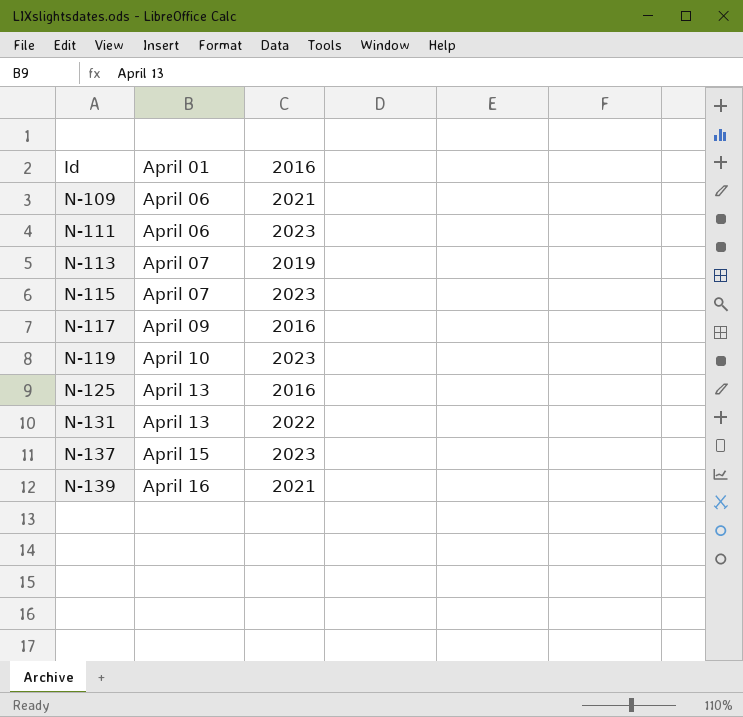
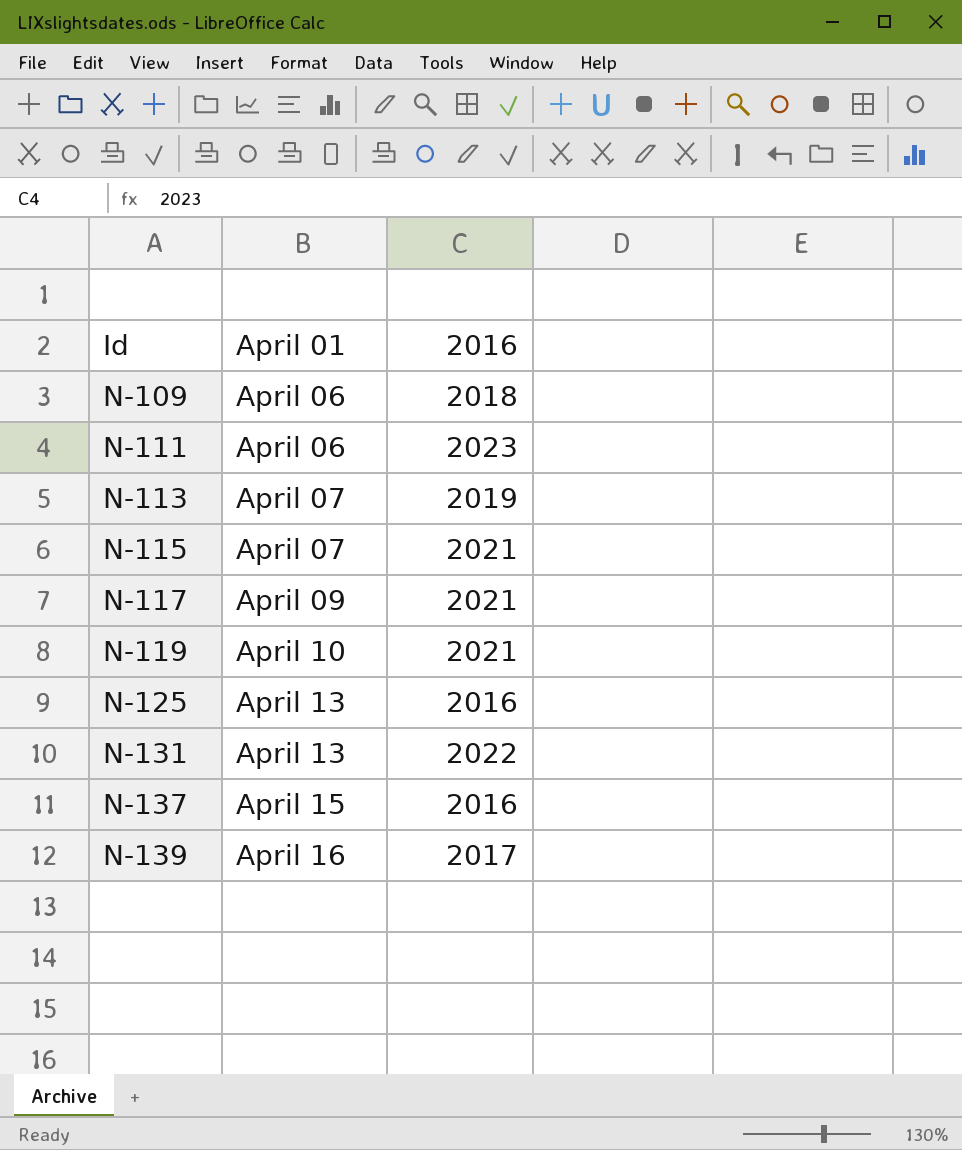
N-109 | 2016: 2021 -> 2018
N-115 | 2016: 2023 -> 2021
N-117 | 2016: 2016 -> 2021
N-119 | 2016: 2023 -> 2021
N-137 | 2016: 2023 -> 2016
N-139 | 2016: 2021 -> 2017

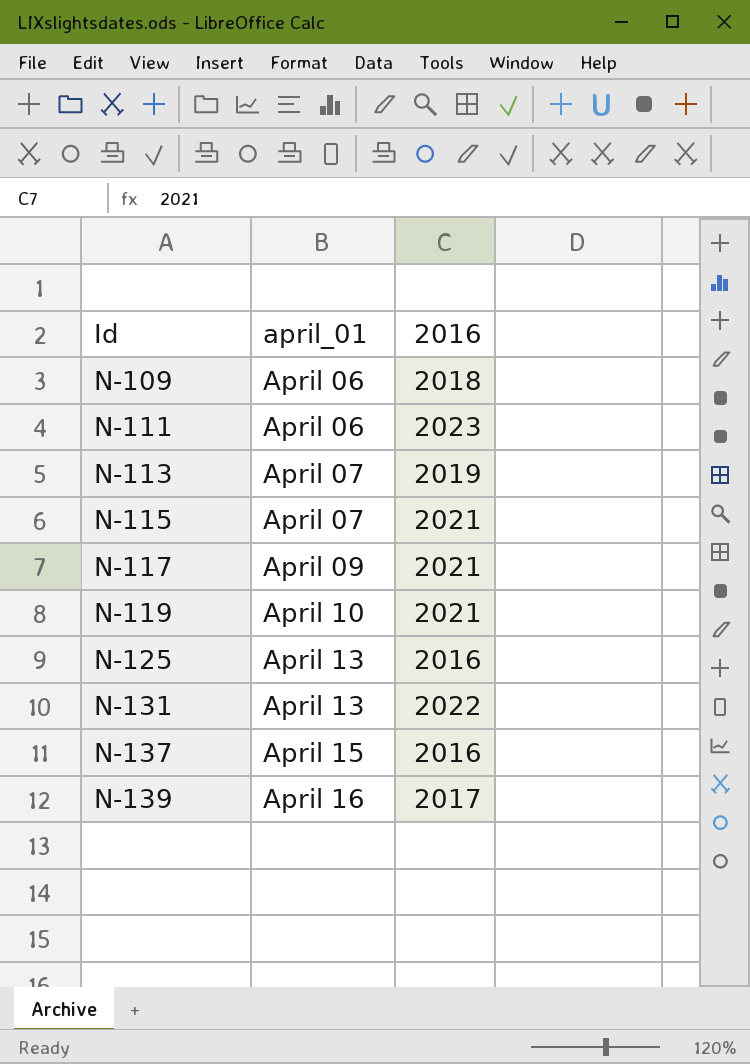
column name: April 01 -> april_01

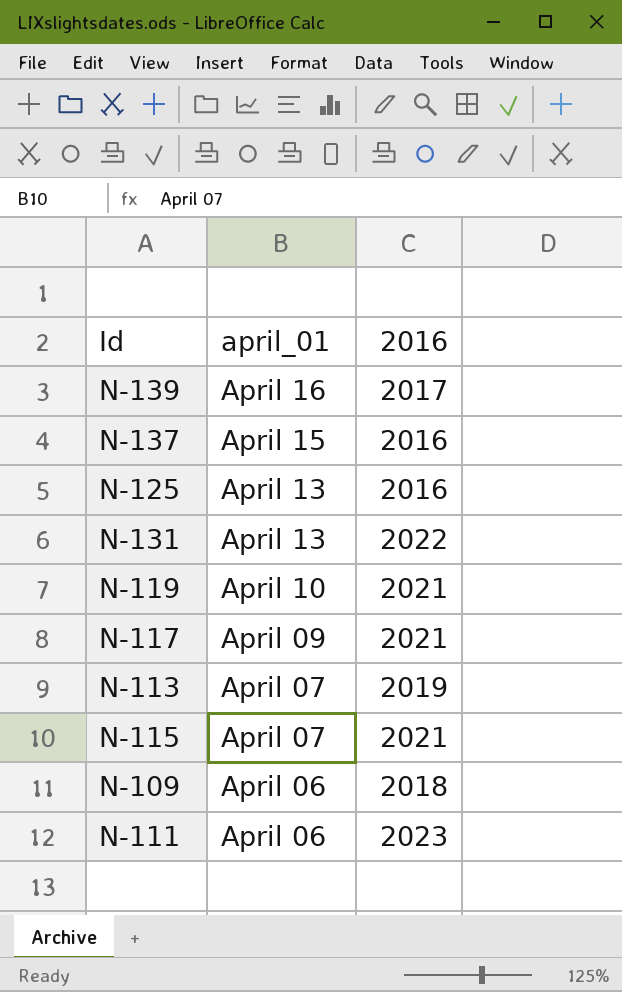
row order: Id ascending -> april_01 descending

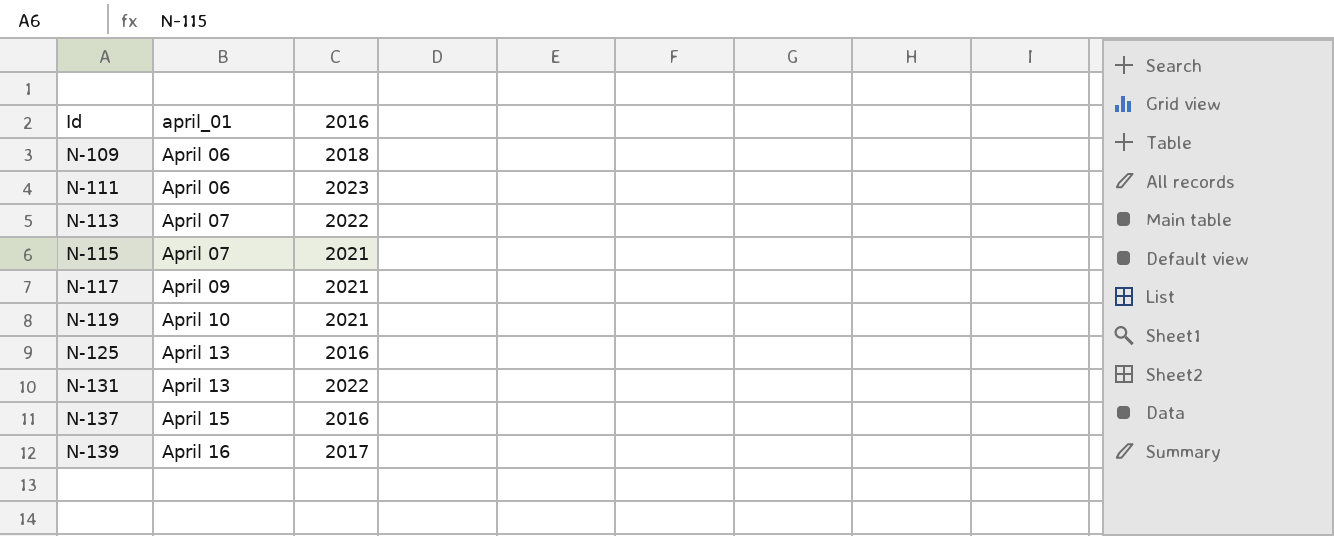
row order: april_01 descending -> Id ascending
N-113 | 2016: 2019 -> 2022

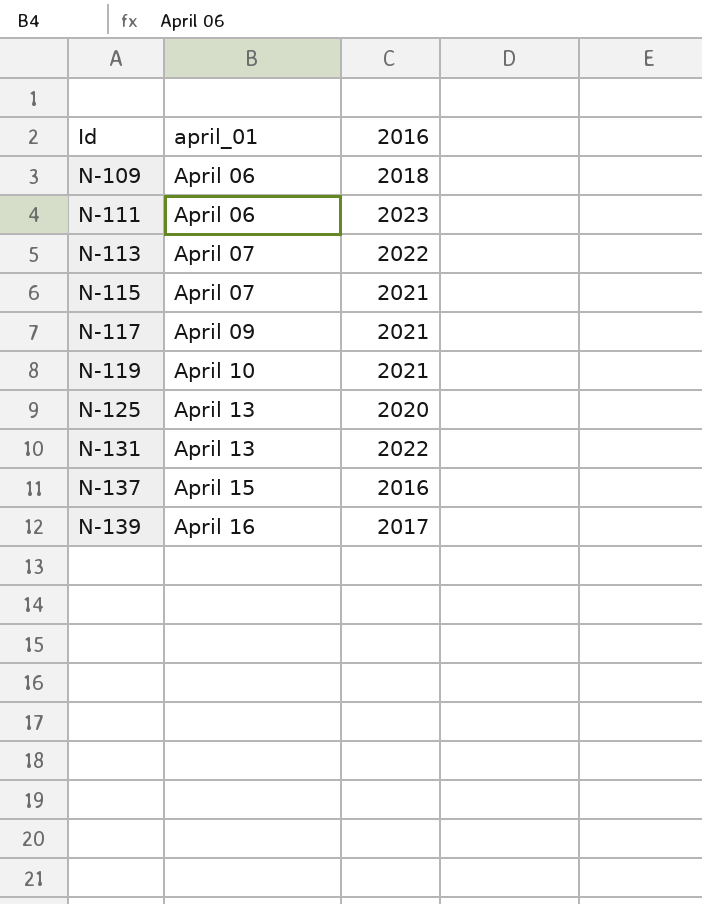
N-125 | 2016: 2016 -> 2020

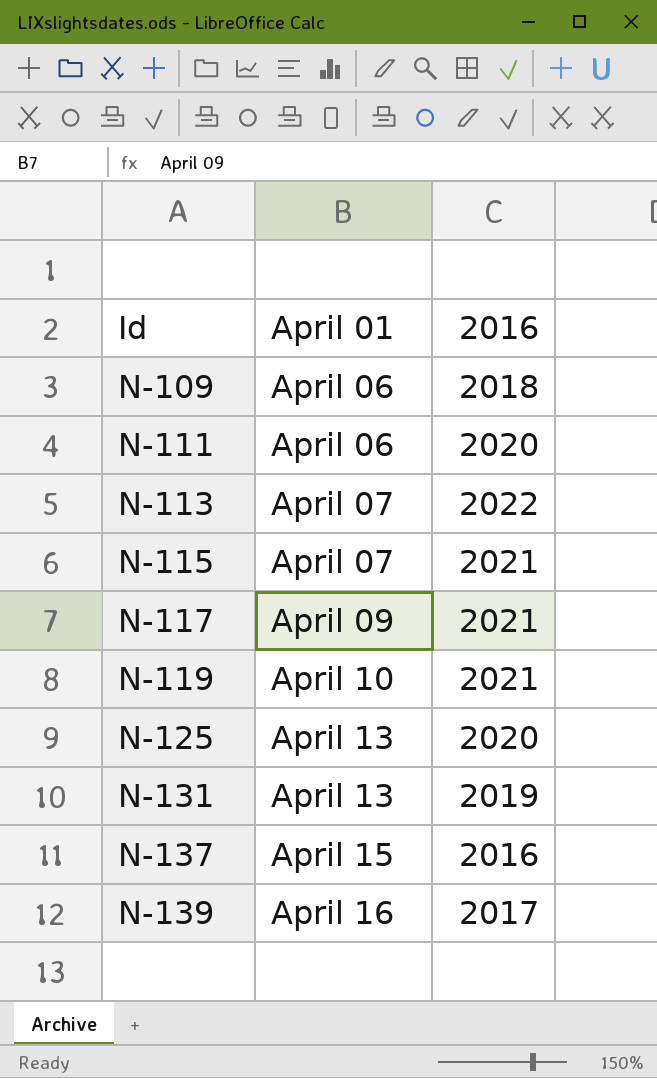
column name: april_01 -> April 01
N-111 | 2016: 2023 -> 2020
N-131 | 2016: 2022 -> 2019

